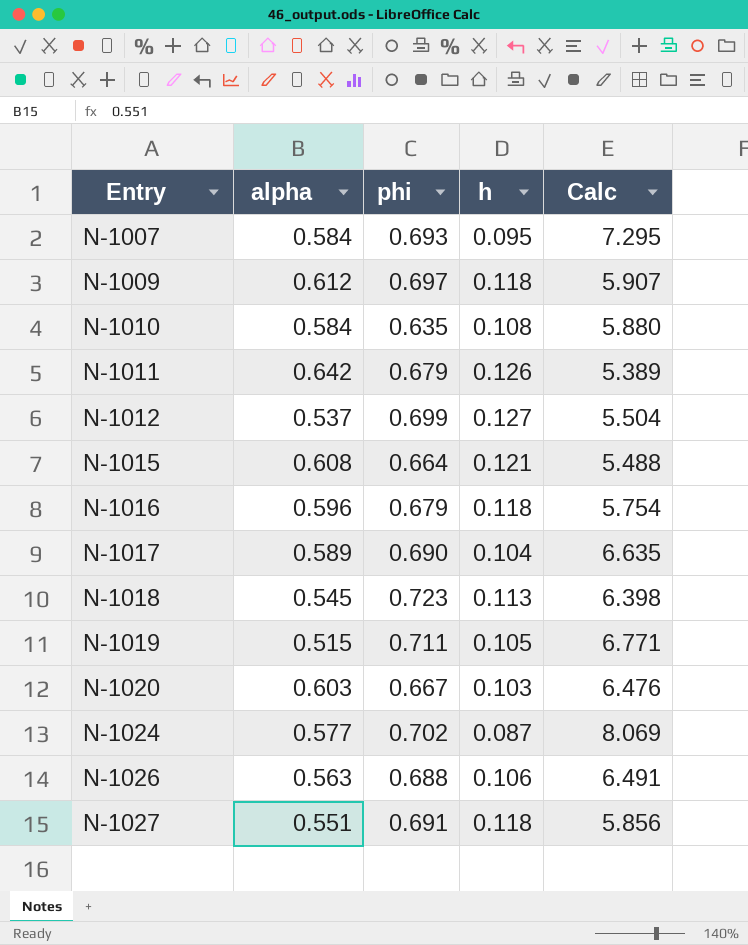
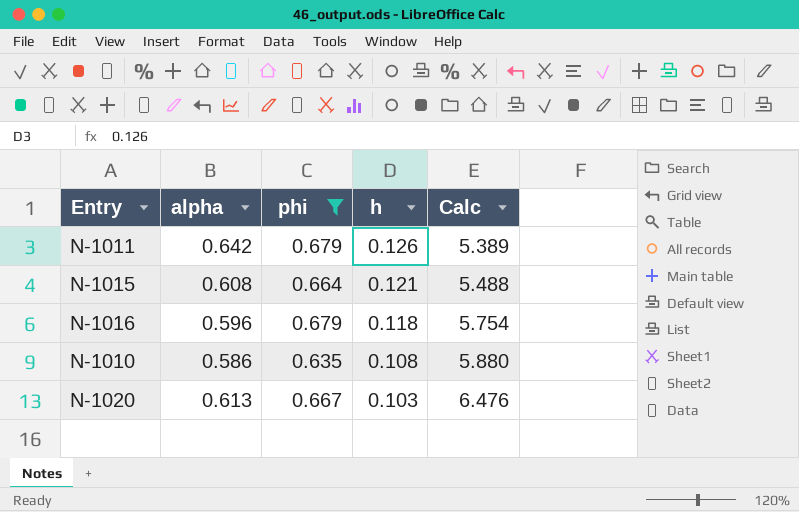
filter: none -> phi <= 0.679
row order: Entry ascending -> h descending
N-1010 | alpha: 0.584 -> 0.586
N-1020 | alpha: 0.603 -> 0.613

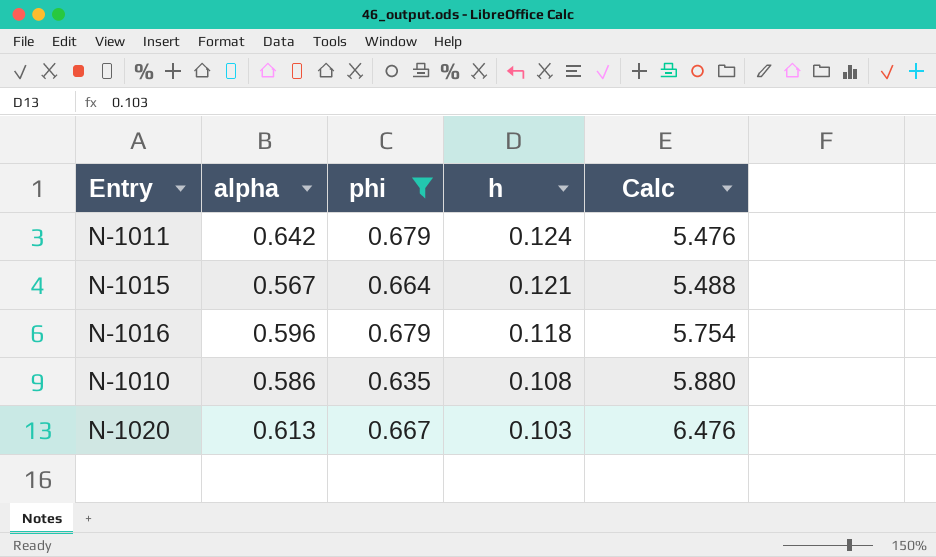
N-1011 | h: 0.126 -> 0.124
N-1011 | Calc: 5.389 -> 5.476
N-1015 | alpha: 0.608 -> 0.567

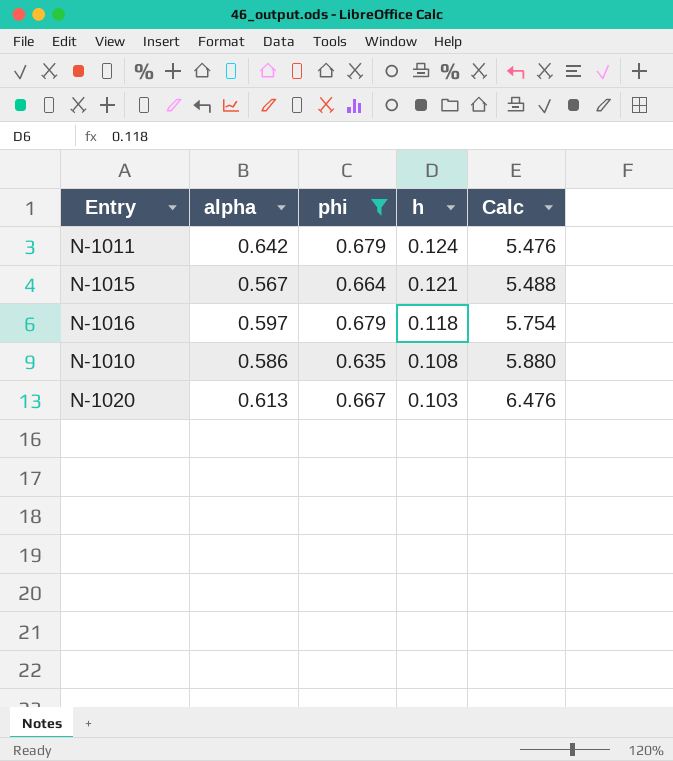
N-1016 | alpha: 0.596 -> 0.597

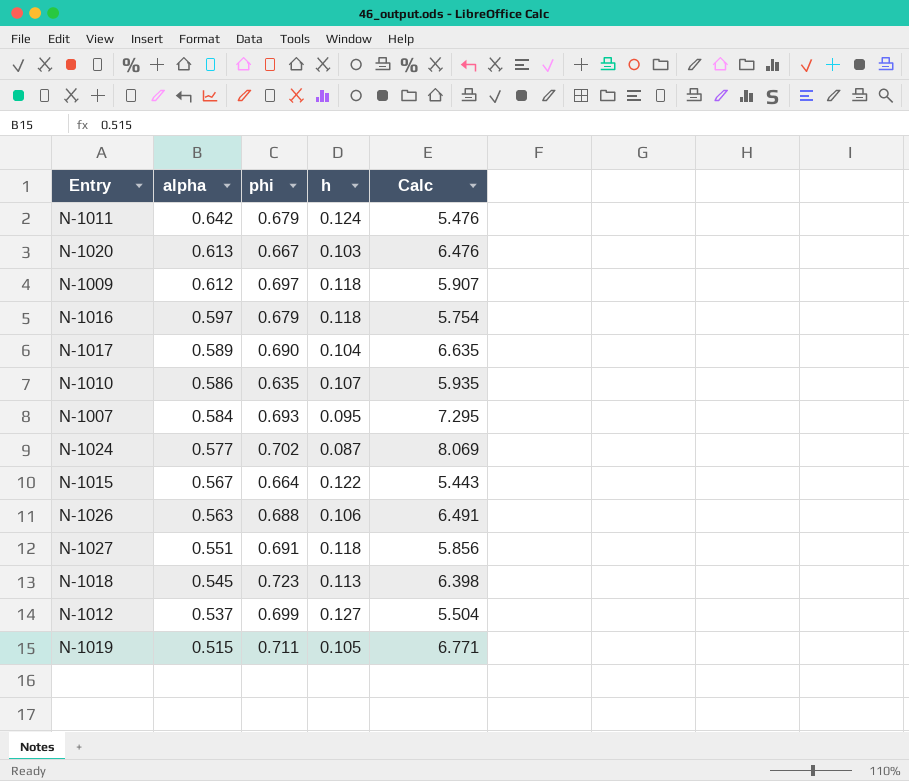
filter: phi <= 0.679 -> none
row order: h descending -> alpha descending
N-1010 | h: 0.108 -> 0.107
N-1010 | Calc: 5.880 -> 5.935
N-1015 | h: 0.121 -> 0.122
N-1015 | Calc: 5.488 -> 5.443

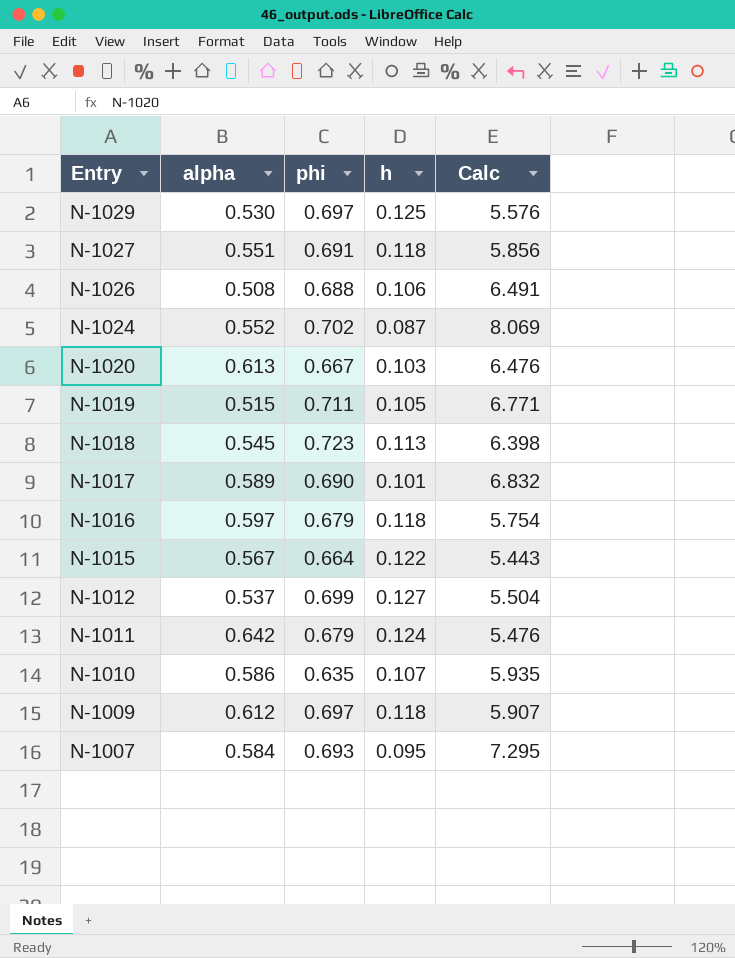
row order: alpha descending -> Entry descending
row N-1029: none -> 0.530 | 0.697 | 0.125 | 5.576
N-1026 | alpha: 0.563 -> 0.508
N-1024 | alpha: 0.577 -> 0.552
N-1017 | h: 0.104 -> 0.101
N-1017 | Calc: 6.635 -> 6.832

